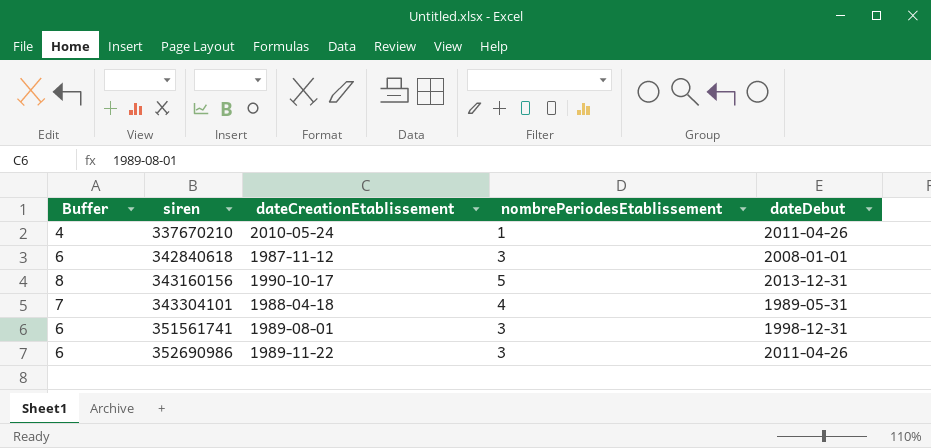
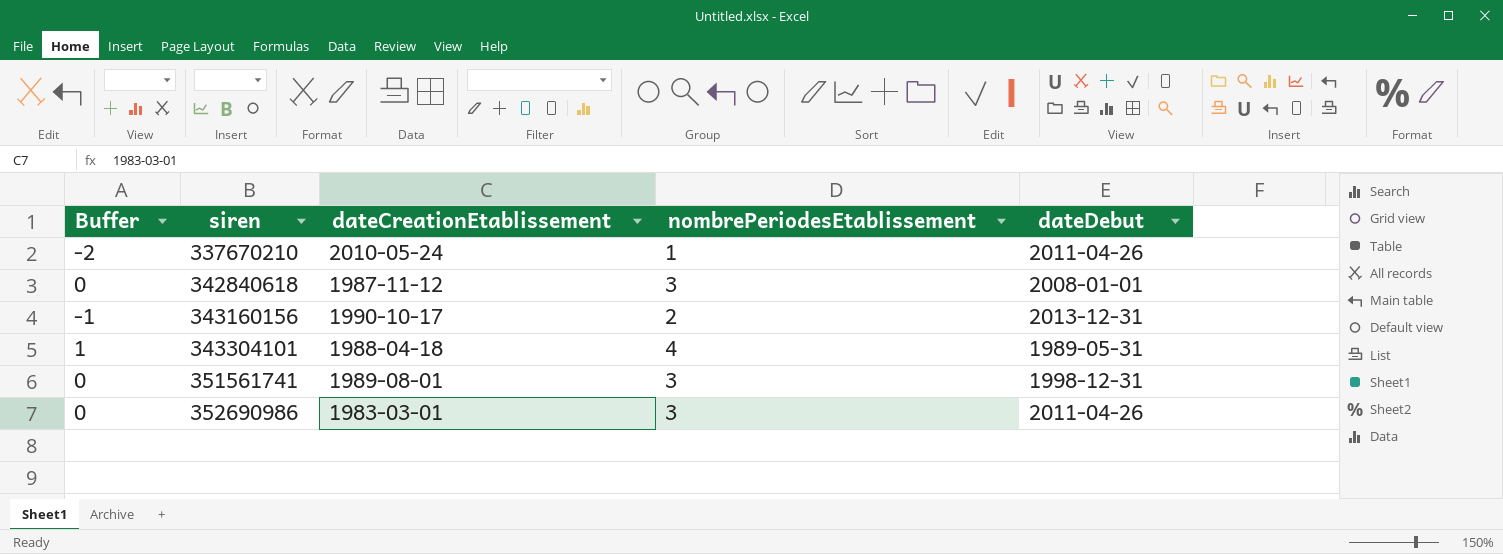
column Buffer | formula: [nombrePeriodesEtablissement] + 3 -> [nombrePeriodesEtablissement] - 3
343160156 | nombrePeriodesEtablissement: 5 -> 2
352690986 | dateCreationEtablissement: 1989-11-22 -> 1983-03-01

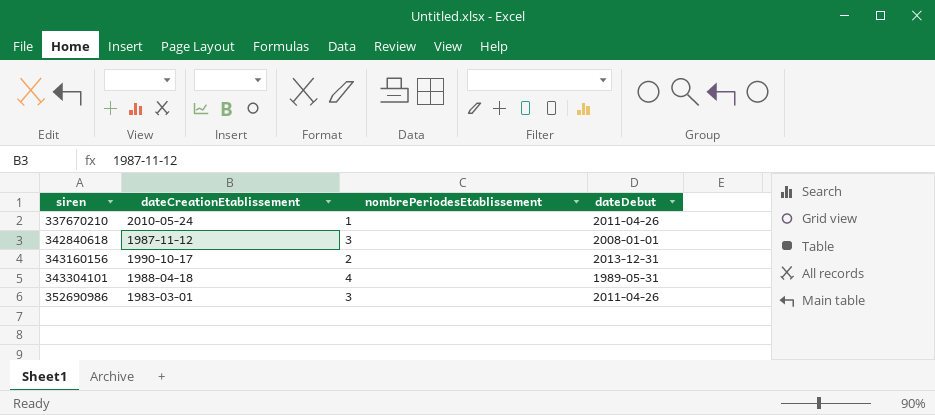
column Buffer | formula: [nombrePeriodesEtablissement] - 3 -> none
row 351561741: 0 | 1989-08-01 | 3 | 1998-12-31 -> none

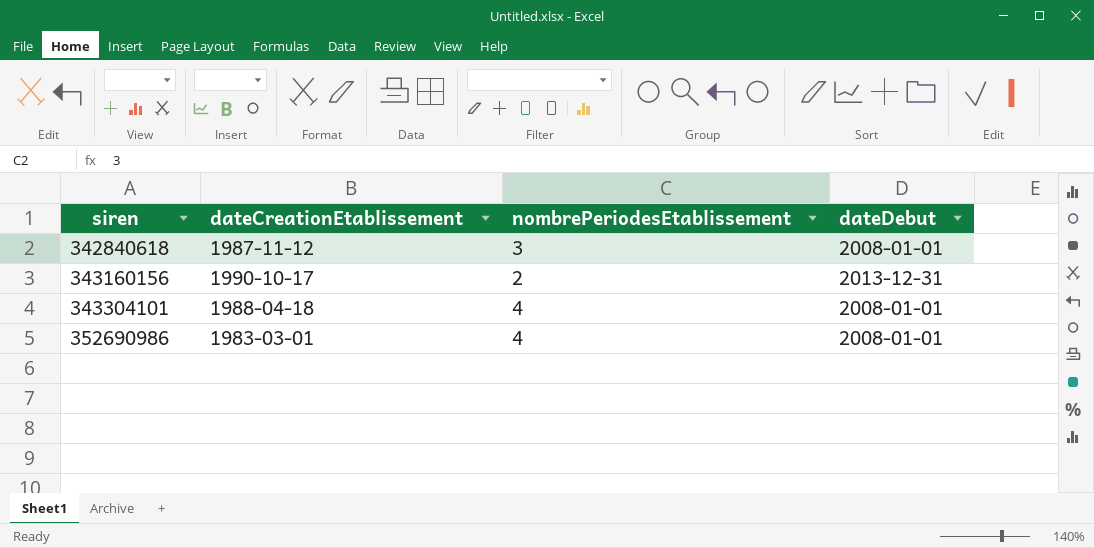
row 337670210: 2010-05-24 | 1 | 2011-04-26 -> none
343304101 | dateDebut: 1989-05-31 -> 2008-01-01
352690986 | nombrePeriodesEtablissement: 3 -> 4
352690986 | dateDebut: 2011-04-26 -> 2008-01-01

